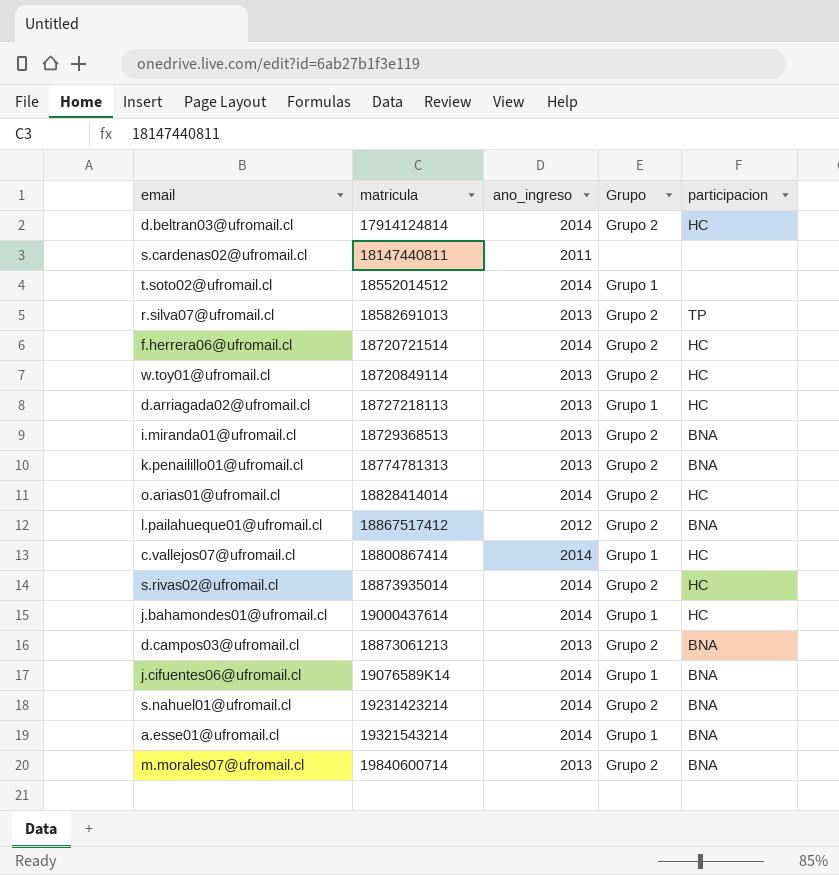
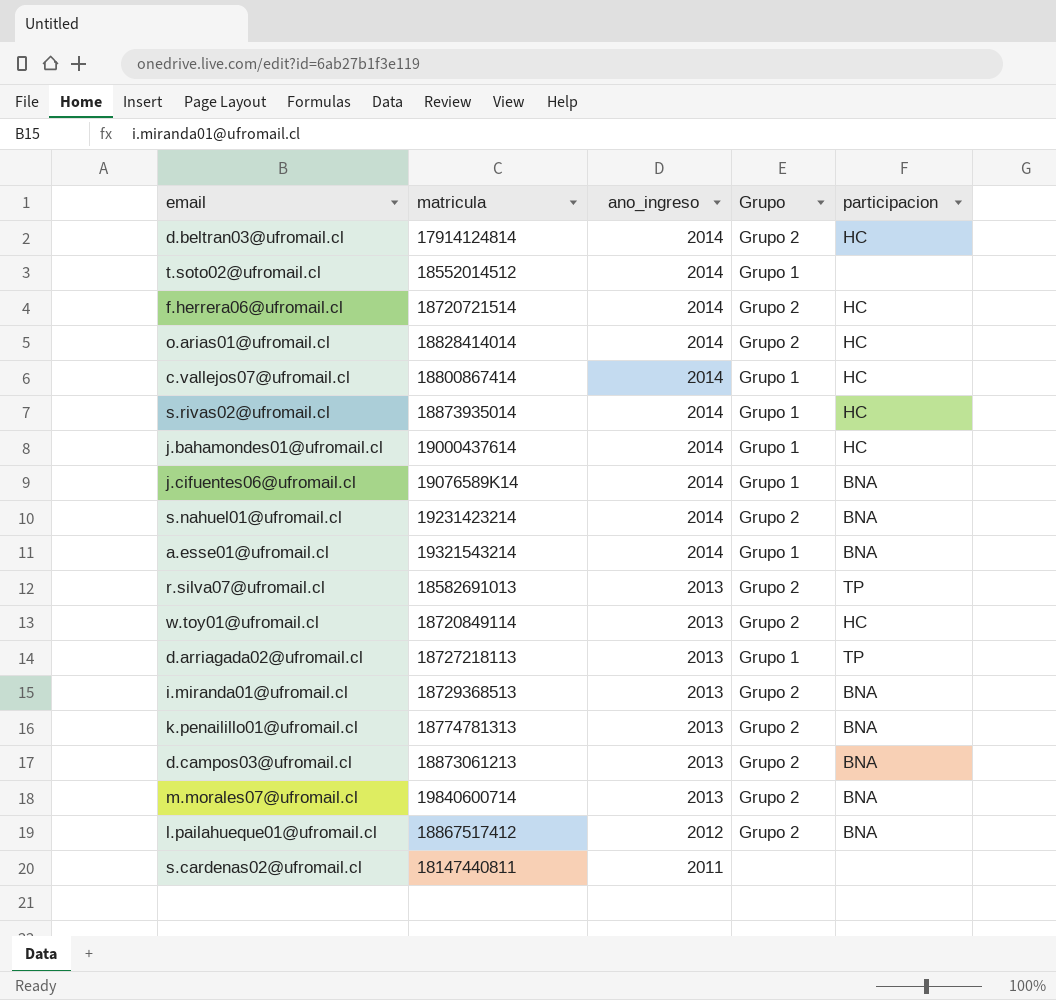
row order: none -> ano_ingreso descending
s.rivas02@ufromail.cl | Grupo: Grupo 2 -> Grupo 1
d.arriagada02@ufromail.cl | participacion: HC -> TP

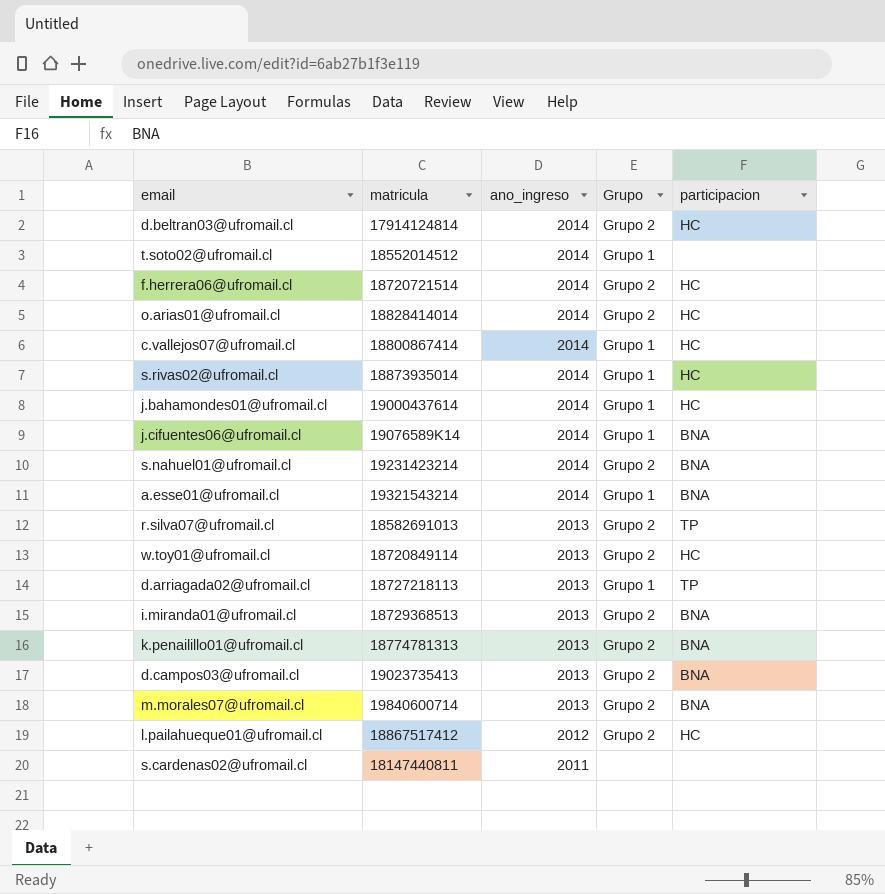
d.campos03@ufromail.cl | matricula: 18873061213 -> 19023735413
l.pailahueque01@ufromail.cl | participacion: BNA -> HC

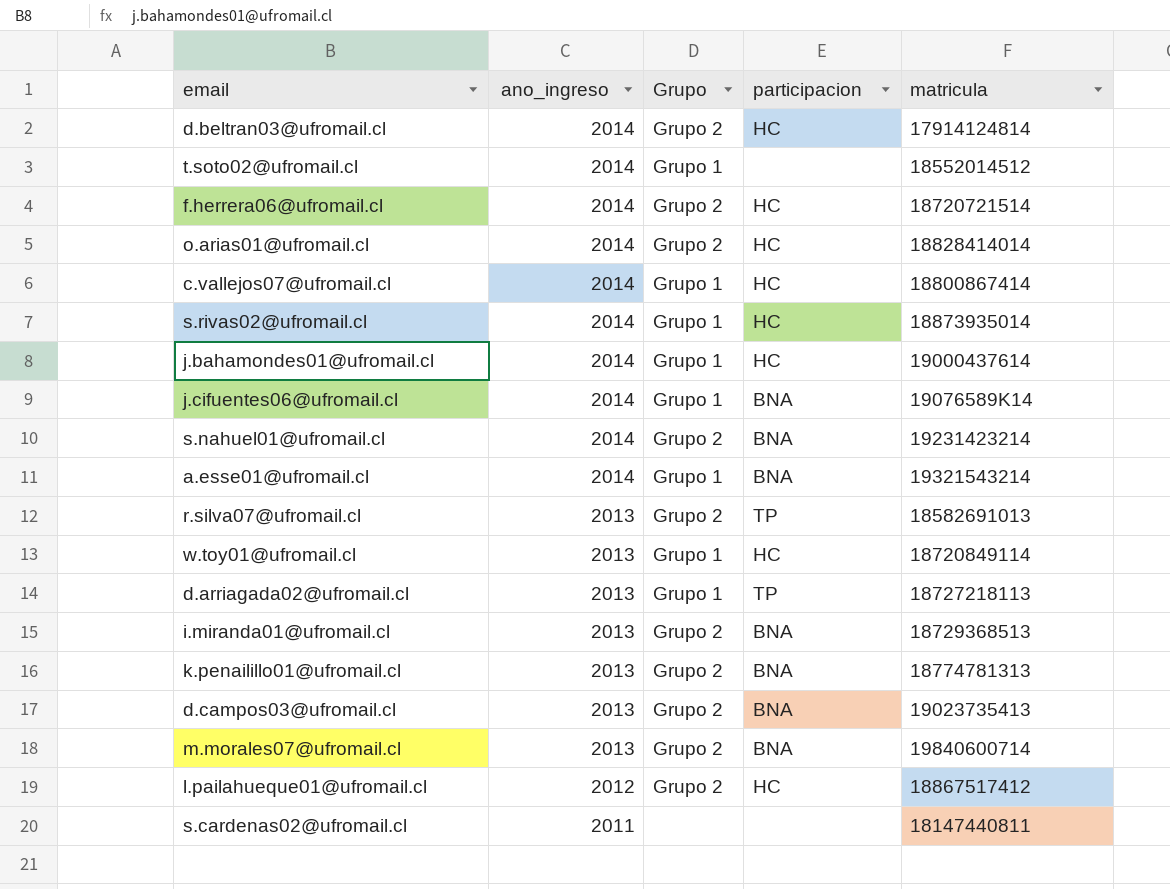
column matricula | position: 2 -> 5
w.toy01@ufromail.cl | Grupo: Grupo 2 -> Grupo 1

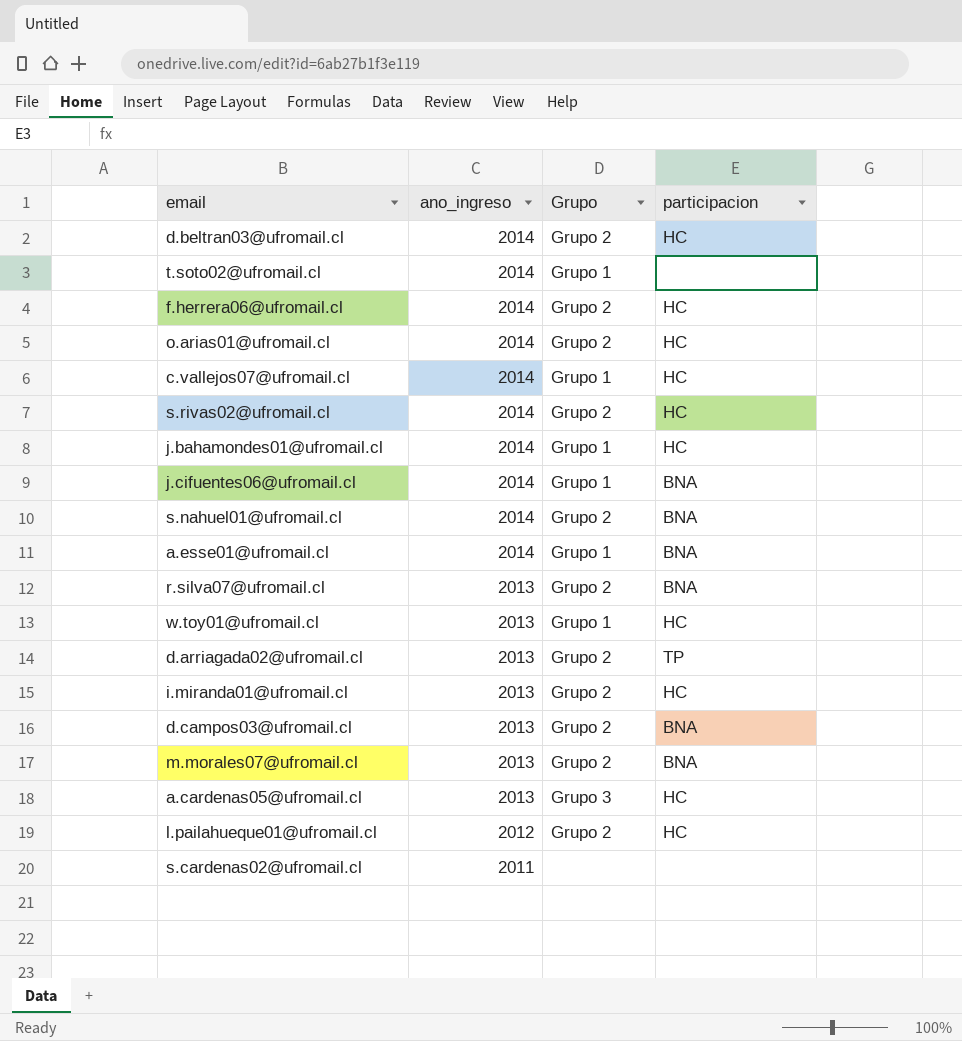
column matricula | position: 5 -> none
row k.penailillo01@ufromail.cl: 2013 | Grupo 2 | BNA | 18774781313 -> none
s.rivas02@ufromail.cl | Grupo: Grupo 1 -> Grupo 2
r.silva07@ufromail.cl | participacion: TP -> BNA
d.arriagada02@ufromail.cl | Grupo: Grupo 1 -> Grupo 2
i.miranda01@ufromail.cl | participacion: BNA -> HC
row a.cardenas05@ufromail.cl: none -> 2013 | Grupo 3 | HC

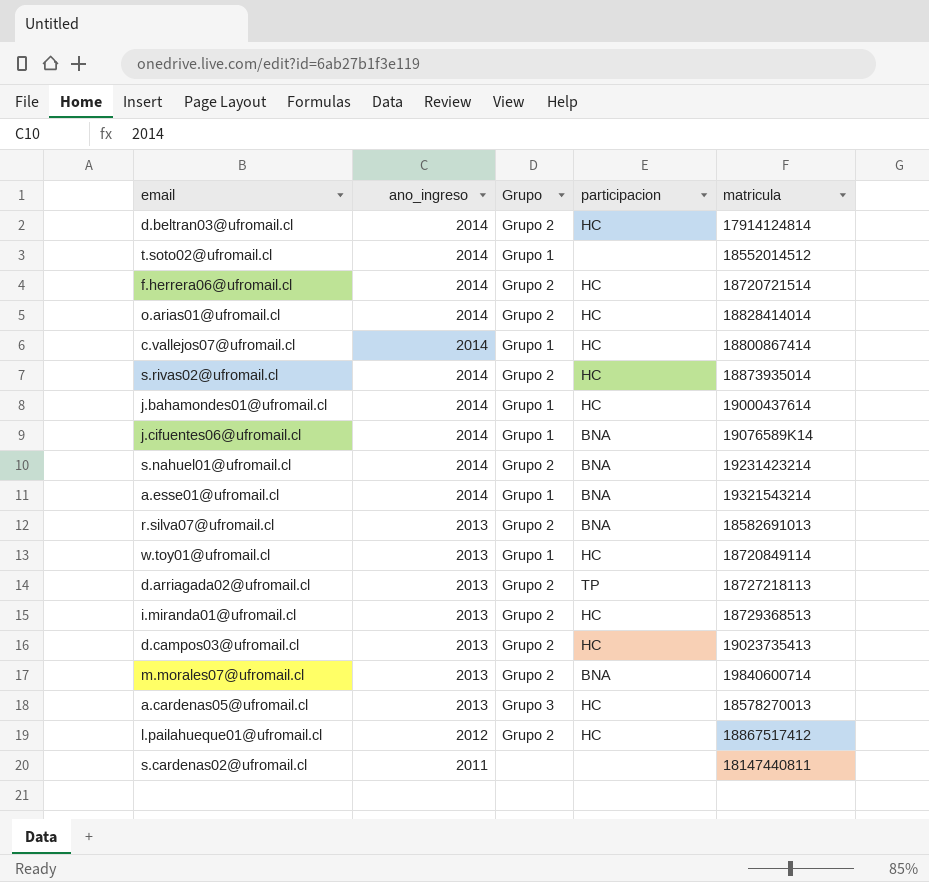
column matricula | position: none -> 5
d.campos03@ufromail.cl | participacion: BNA -> HC

